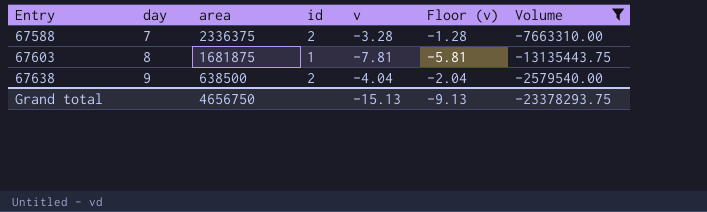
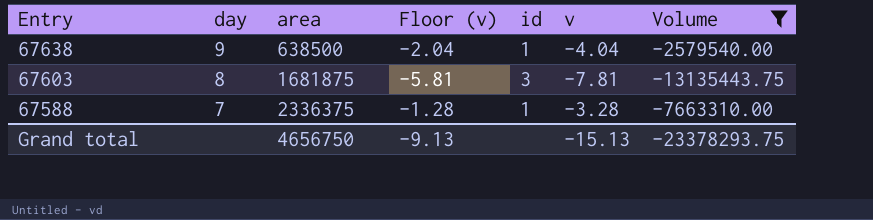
row order: Entry ascending -> Entry descending
column Floor (v) | position: 6 -> 4
67638 | id: 2 -> 1
67603 | id: 1 -> 3
67588 | id: 2 -> 1

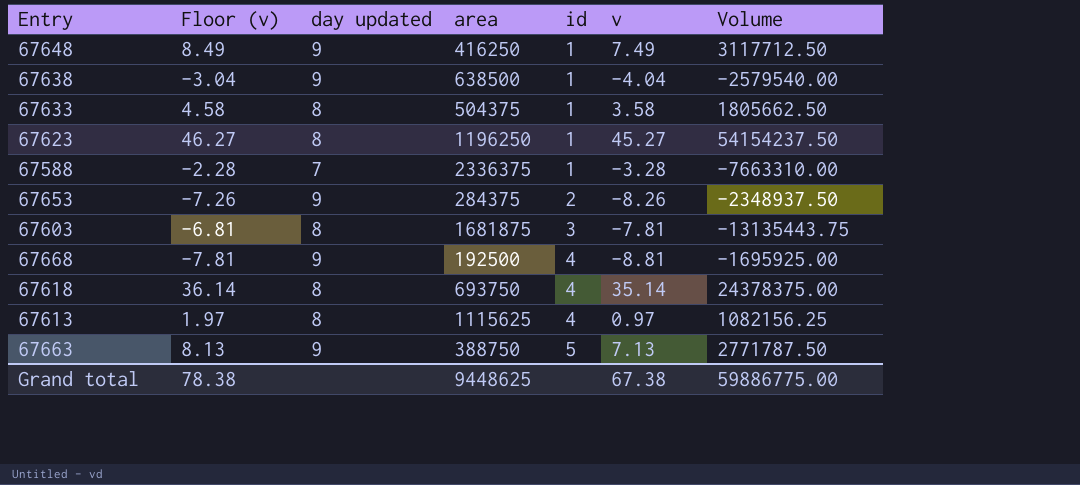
filter: Volume <= -2579540.00 -> none
row order: Entry descending -> id ascending
column Floor (v) | formula: [v] + 2 -> [v] + 1
column Floor (v) | position: 4 -> 2
column name: day -> day updated
Grand total | Floor (v): -9.13 -> 78.38
Grand total | area: 4656750 -> 9448625
Grand total | v: -15.13 -> 67.38
Grand total | Volume: -23378293.75 -> 59886775.00

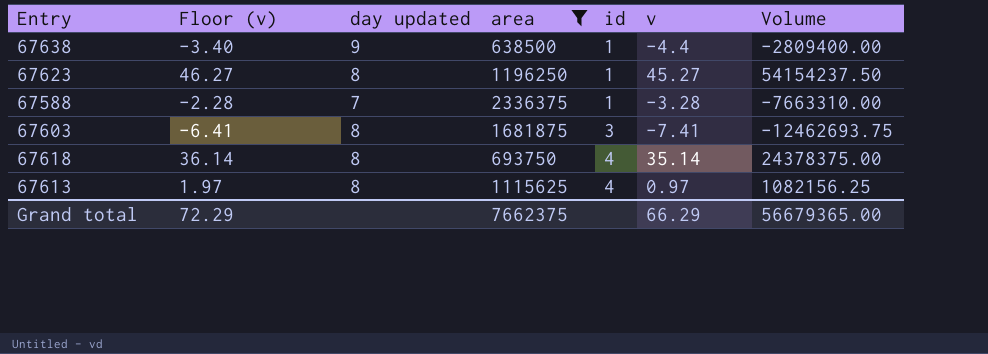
filter: none -> area >= 638500
67638 | Floor (v): -3.04 -> -3.40
67638 | v: -4.04 -> -4.4
67638 | Volume: -2579540.00 -> -2809400.00
67603 | Floor (v): -6.81 -> -6.41
67603 | v: -7.81 -> -7.41
67603 | Volume: -13135443.75 -> -12462693.75
Grand total | Floor (v): 78.38 -> 72.29
Grand total | area: 9448625 -> 7662375
Grand total | v: 67.38 -> 66.29
Grand total | Volume: 59886775.00 -> 56679365.00

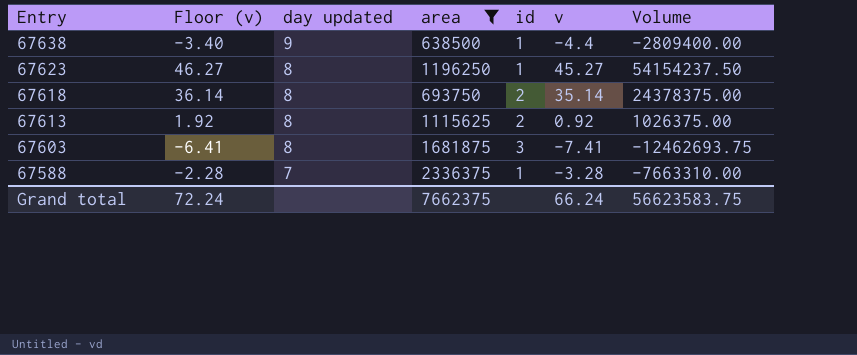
row order: id ascending -> Entry descending
67618 | id: 4 -> 2
67613 | Floor (v): 1.97 -> 1.92
67613 | id: 4 -> 2
67613 | v: 0.97 -> 0.92
67613 | Volume: 1082156.25 -> 1026375.00
Grand total | Floor (v): 72.29 -> 72.24
Grand total | v: 66.29 -> 66.24
Grand total | Volume: 56679365.00 -> 56623583.75

